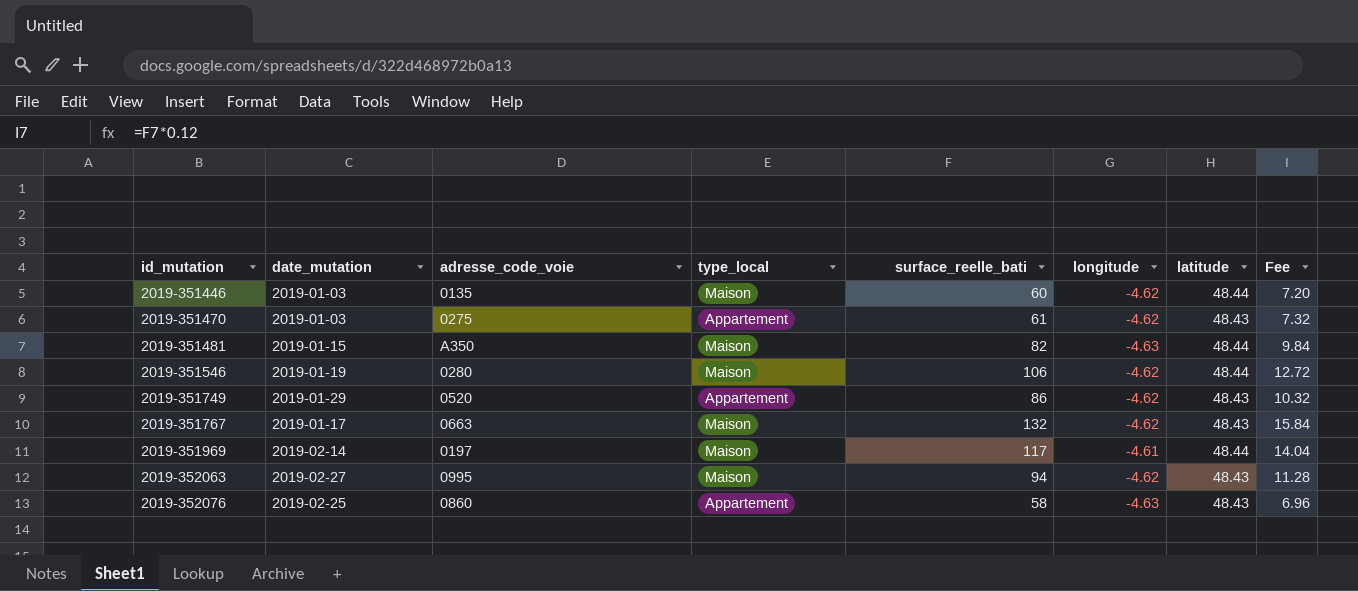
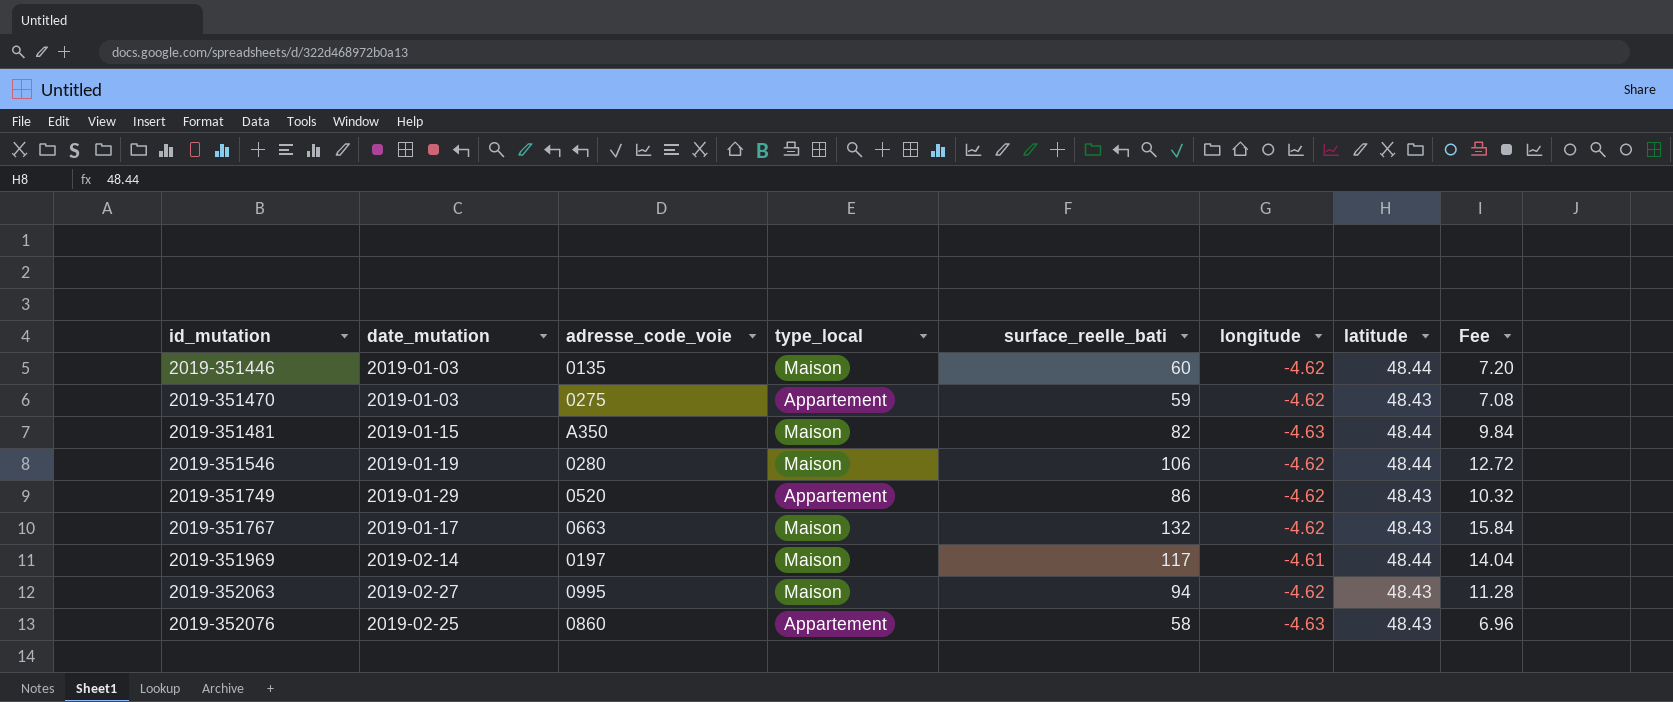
2019-351470 | surface_reelle_bati: 61 -> 59
2019-351470 | Fee: 7.32 -> 7.08

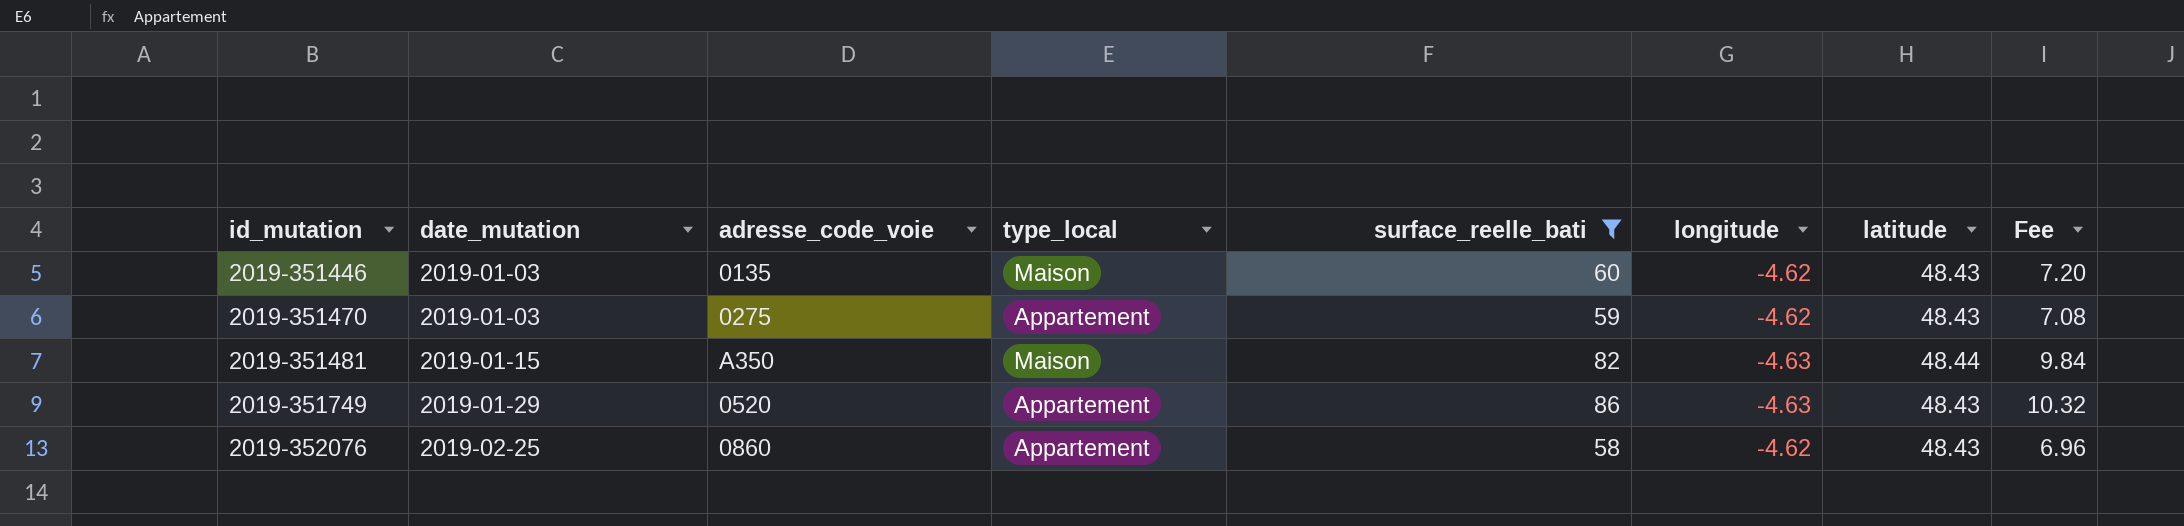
filter: none -> surface_reelle_bati <= 86
2019-351446 | latitude: 48.44 -> 48.43
2019-351749 | longitude: -4.62 -> -4.63
2019-352076 | longitude: -4.63 -> -4.62

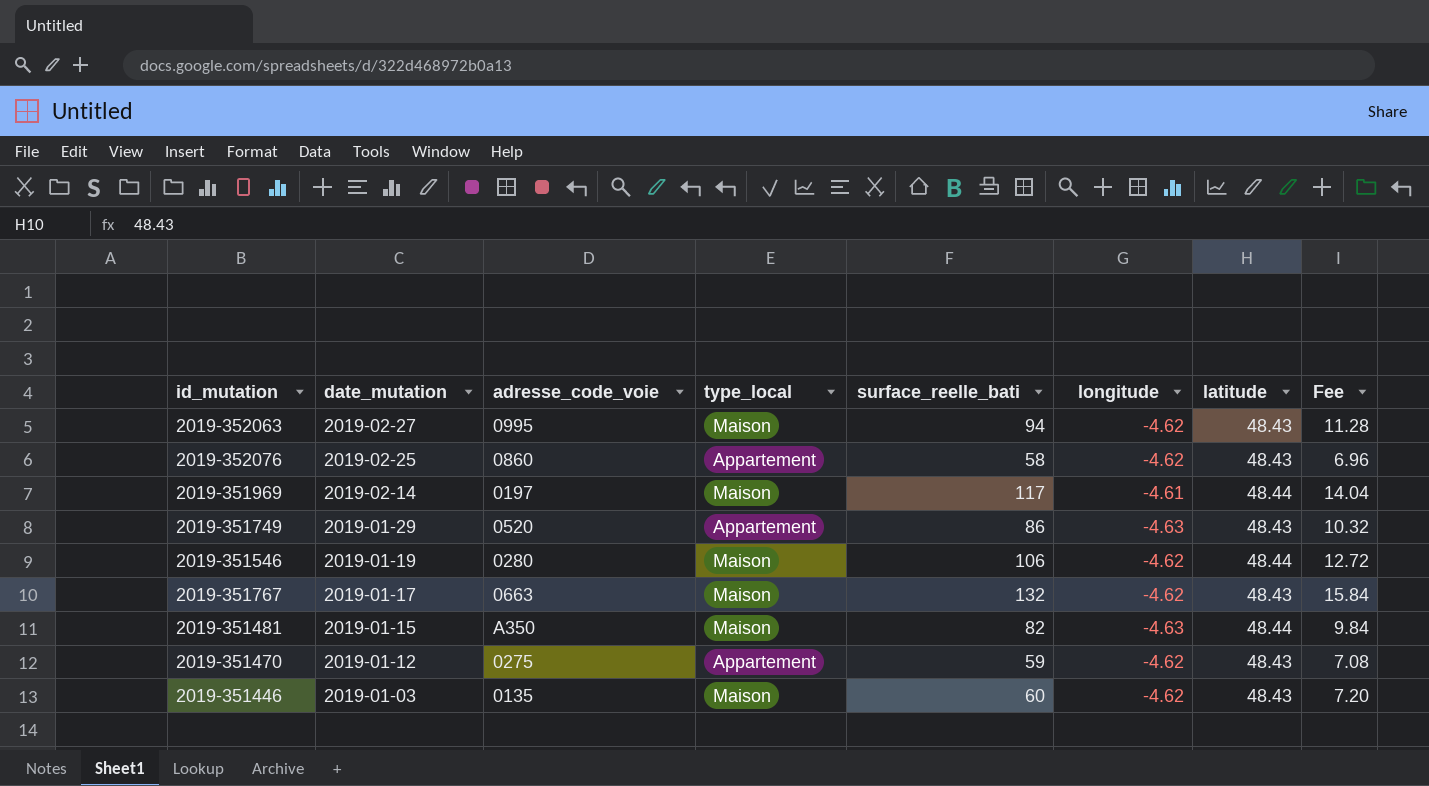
filter: surface_reelle_bati <= 86 -> none
row order: id_mutation ascending -> date_mutation descending
2019-351470 | date_mutation: 2019-01-03 -> 2019-01-12

